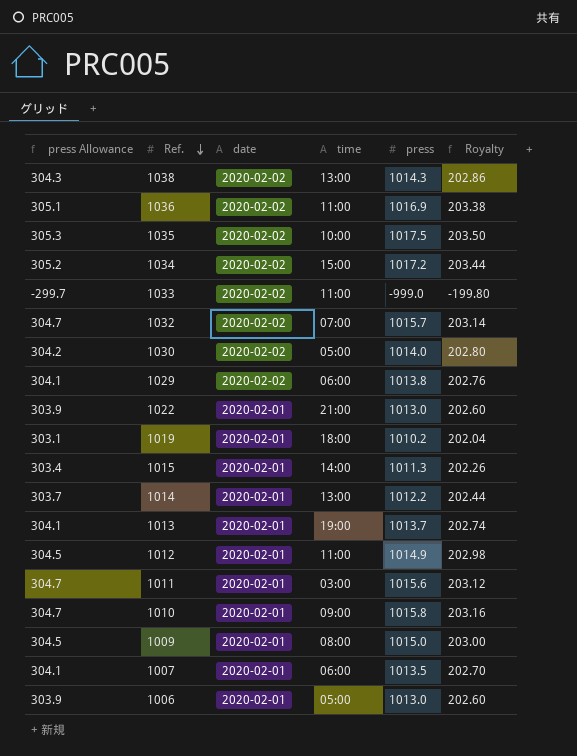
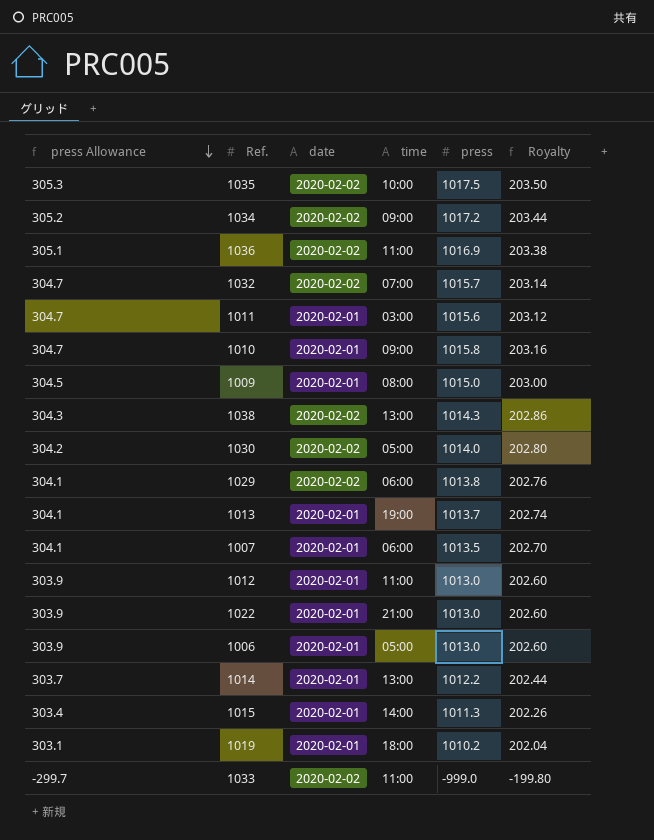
row order: Ref. descending -> press Allowance descending
1034 | time: 15:00 -> 09:00
1012 | press Allowance: 304.5 -> 303.9
1012 | press: 1014.9 -> 1013.0
1012 | Royalty: 202.98 -> 202.60

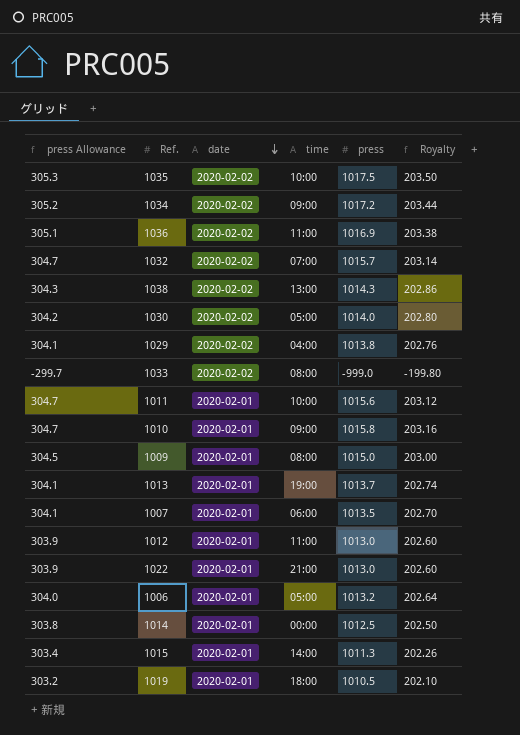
row order: press Allowance descending -> date descending
1029 | time: 06:00 -> 04:00
1033 | time: 11:00 -> 08:00
1011 | time: 03:00 -> 10:00
1006 | press Allowance: 303.9 -> 304.0
1006 | press: 1013.0 -> 1013.2
1006 | Royalty: 202.60 -> 202.64
1014 | press Allowance: 303.7 -> 303.8
1014 | time: 13:00 -> 00:00
1014 | press: 1012.2 -> 1012.5
1014 | Royalty: 202.44 -> 202.50
1019 | press Allowance: 303.1 -> 303.2
1019 | press: 1010.2 -> 1010.5
1019 | Royalty: 202.04 -> 202.10

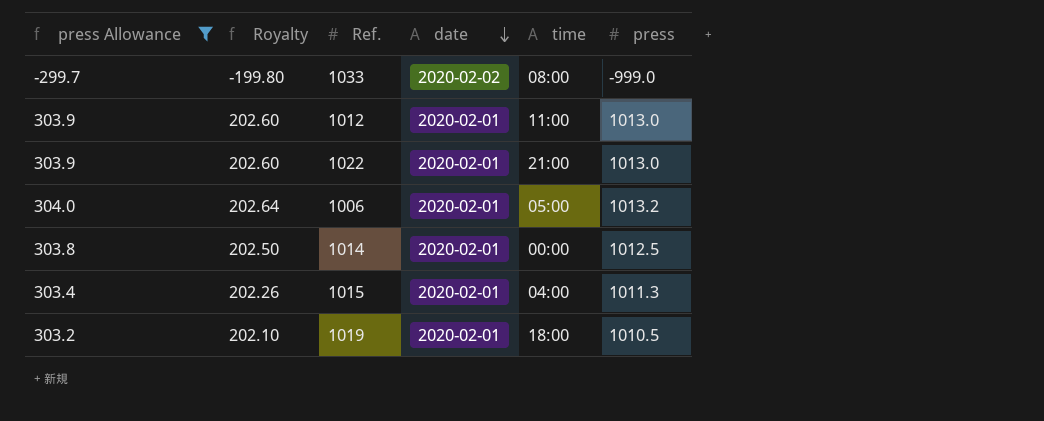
filter: none -> press Allowance <= 304.0
column Royalty | position: 6 -> 2
1015 | time: 14:00 -> 04:00

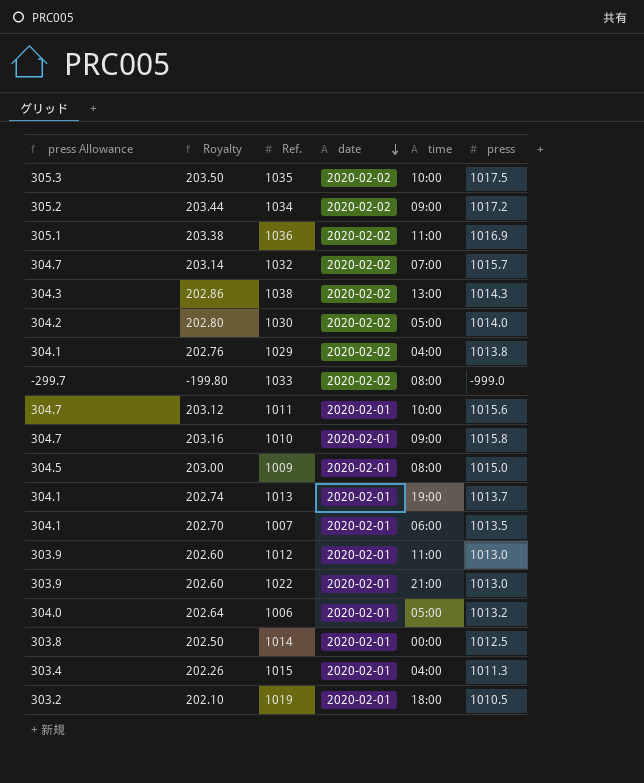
filter: press Allowance <= 304.0 -> none

